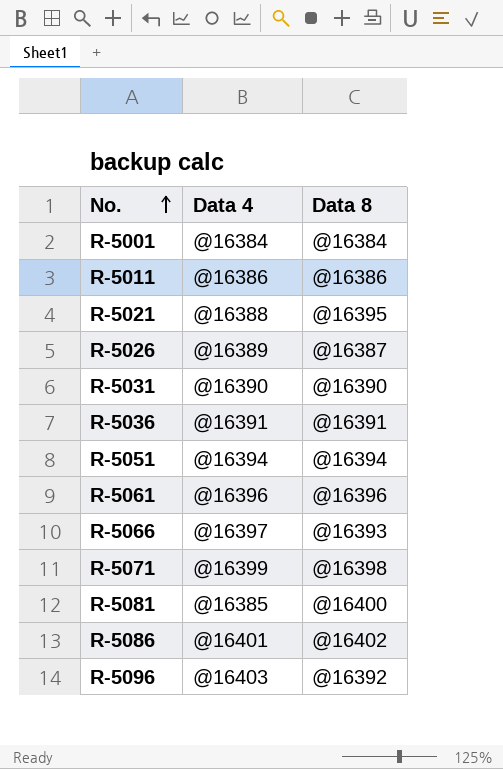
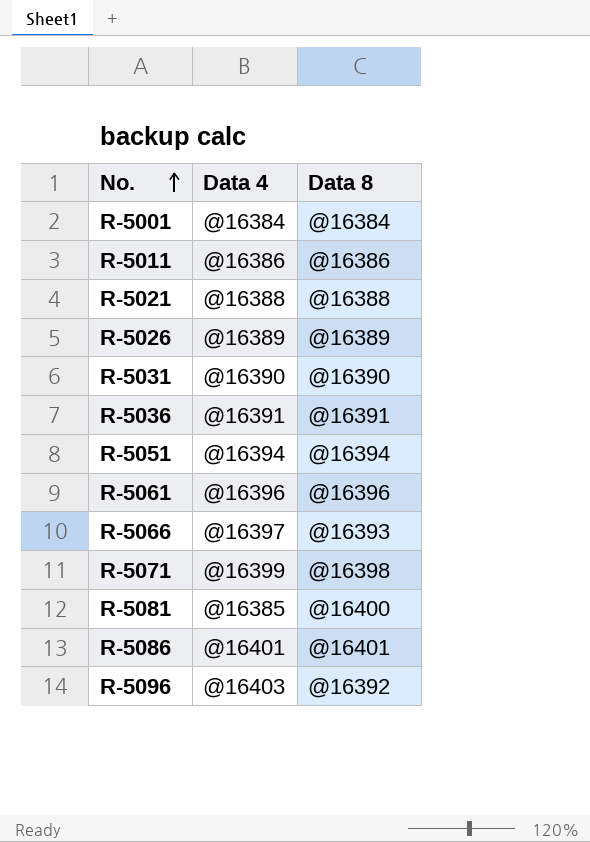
R-5021 | Data 8: @16395 -> @16388
R-5026 | Data 8: @16387 -> @16389
R-5086 | Data 8: @16402 -> @16401

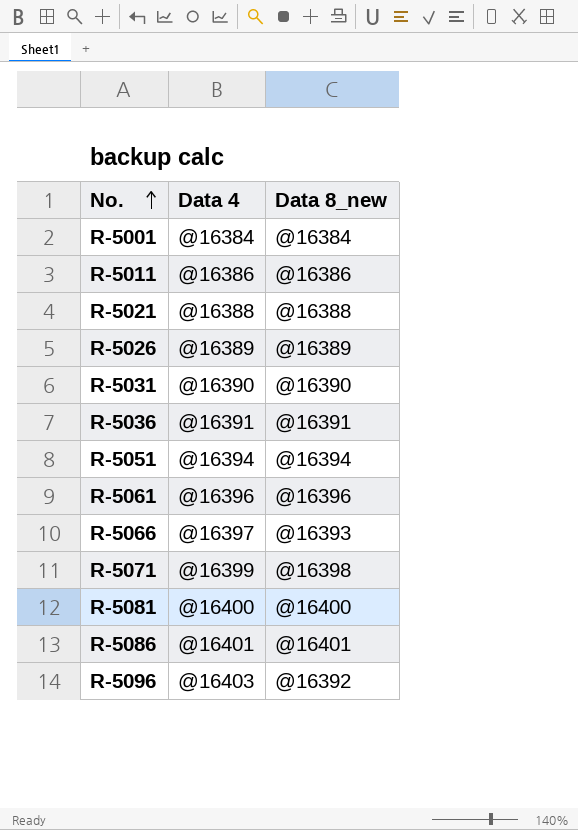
column name: Data 8 -> Data 8_new
R-5081 | Data 4: @16385 -> @16400

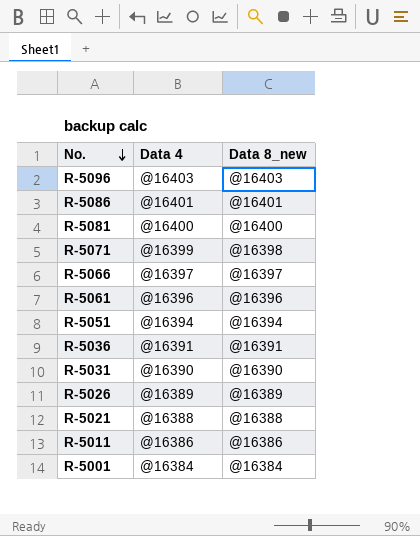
row order: No. ascending -> No. descending
R-5096 | Data 8_new: @16392 -> @16403
R-5066 | Data 8_new: @16393 -> @16397

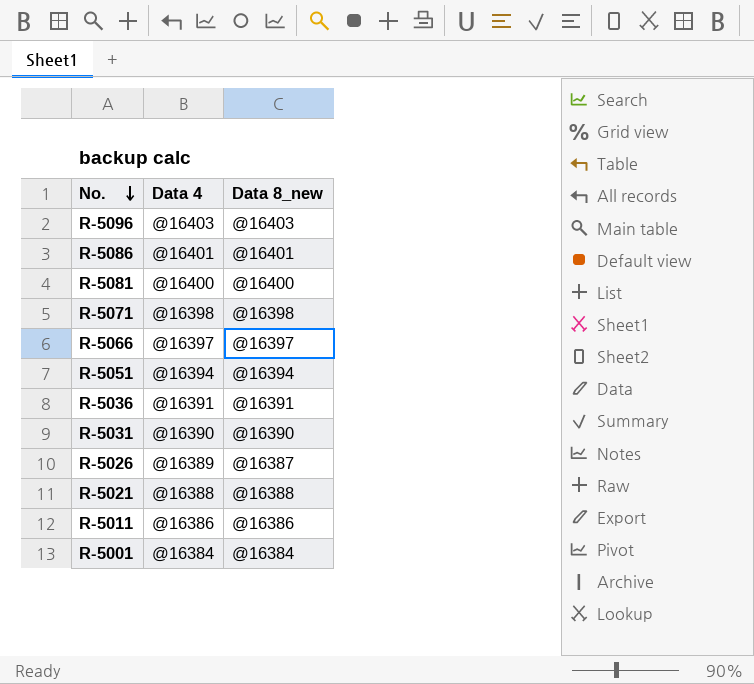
row R-5061: @16396 | @16396 -> none
R-5071 | Data 4: @16399 -> @16398
R-5026 | Data 8_new: @16389 -> @16387

